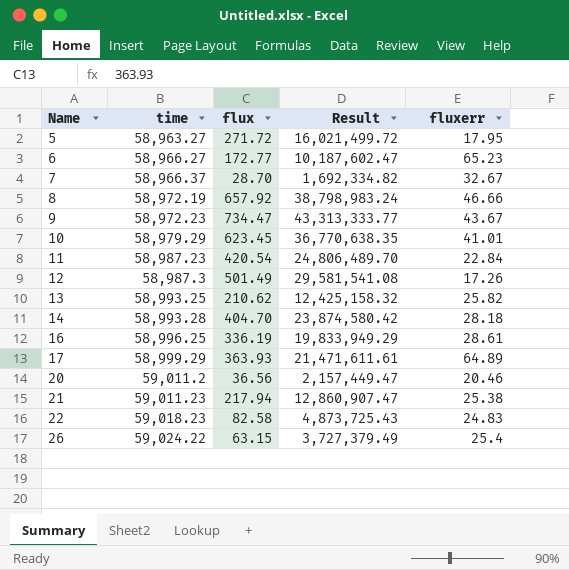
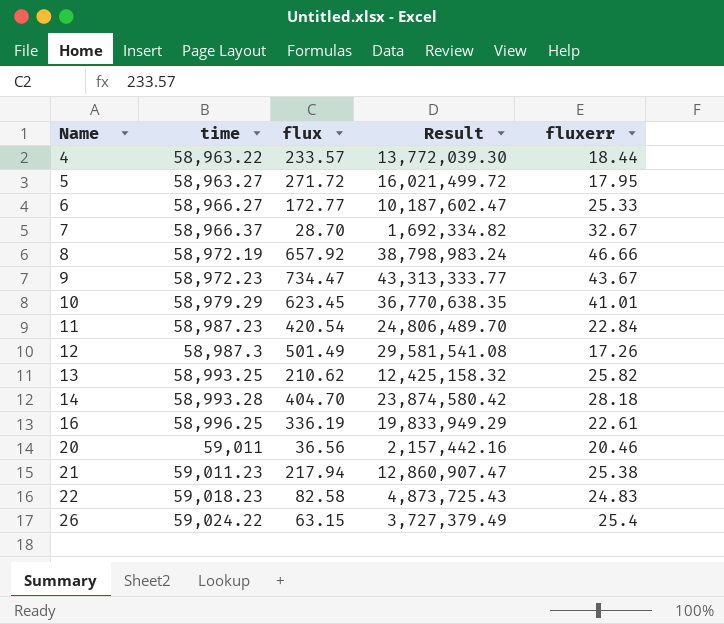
row 17: 58,999.29 | 363.93 | 21,471,611.61 | 64.89 -> none
row 4: none -> 58,963.22 | 233.57 | 13,772,039.30 | 18.44
6 | fluxerr: 65.23 -> 25.33
16 | fluxerr: 28.61 -> 22.61
20 | time: 59,011.2 -> 59,011
20 | Result: 2,157,449.47 -> 2,157,442.16

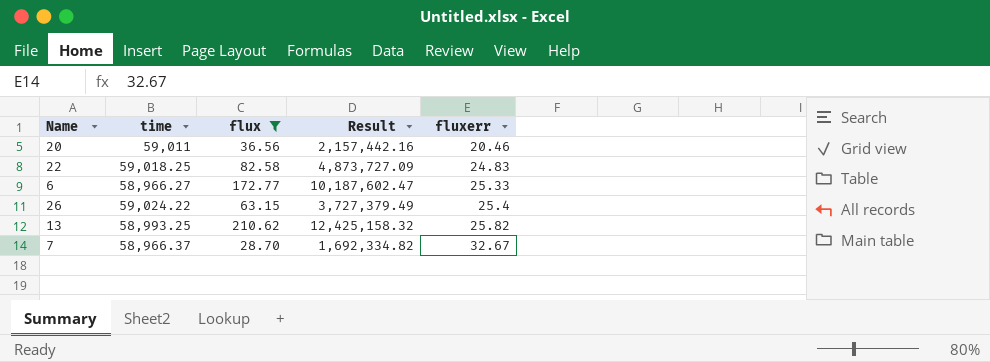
filter: none -> flux <= 210.62
row order: Name ascending -> fluxerr ascending
22 | time: 59,018.23 -> 59,018.25
22 | Result: 4,873,725.43 -> 4,873,727.09

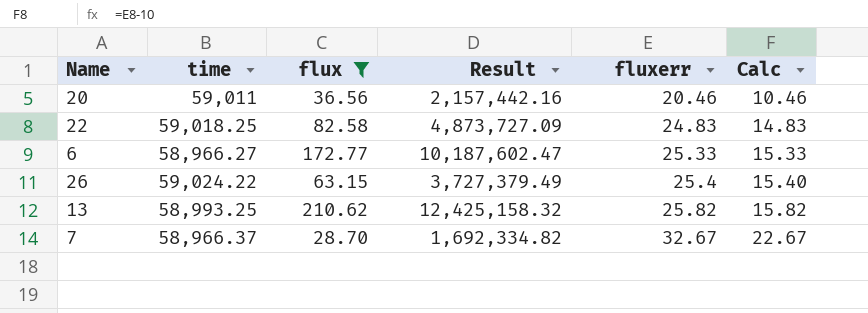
column Calc | formula: none -> [fluxerr] - 10

